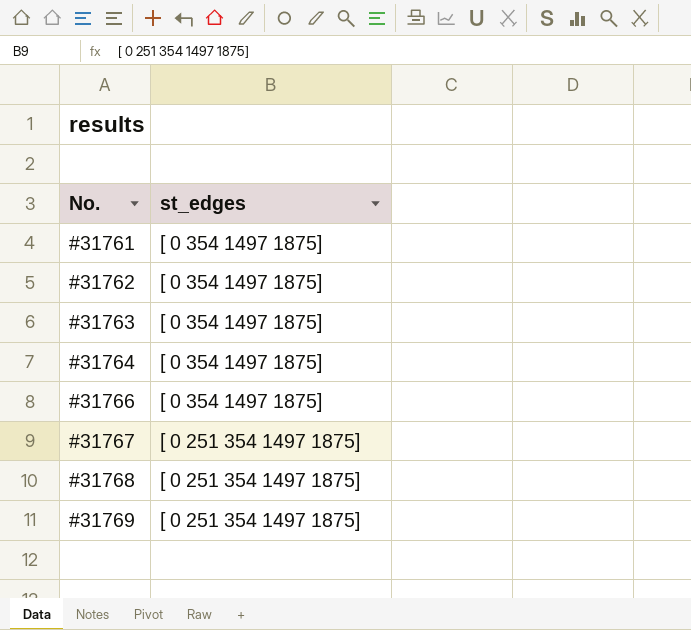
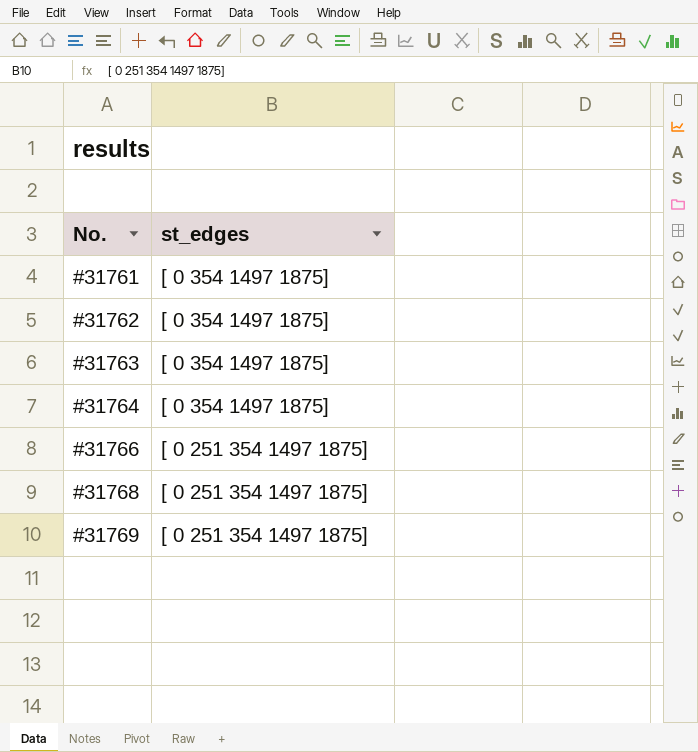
row #31767: [ 0 251 354 1497 1875] -> none
#31766 | st_edges: [ 0 354 1497 1875] -> [ 0 251 354 1497 1875]

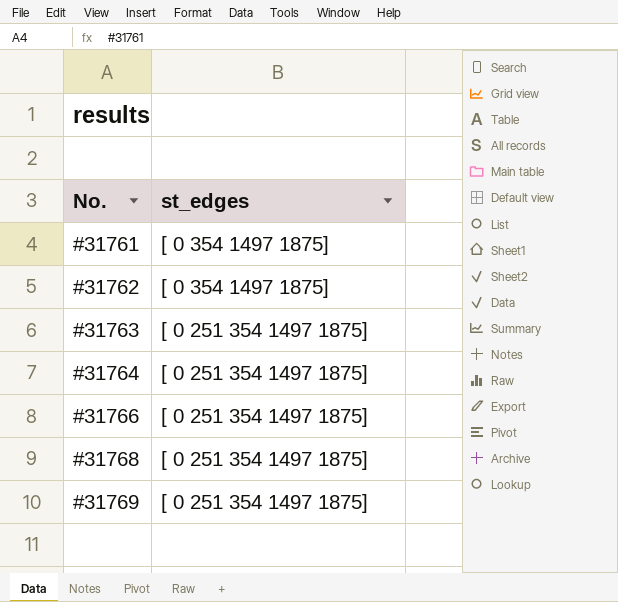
#31763 | st_edges: [ 0 354 1497 1875] -> [ 0 251 354 1497 1875]
#31764 | st_edges: [ 0 354 1497 1875] -> [ 0 251 354 1497 1875]

